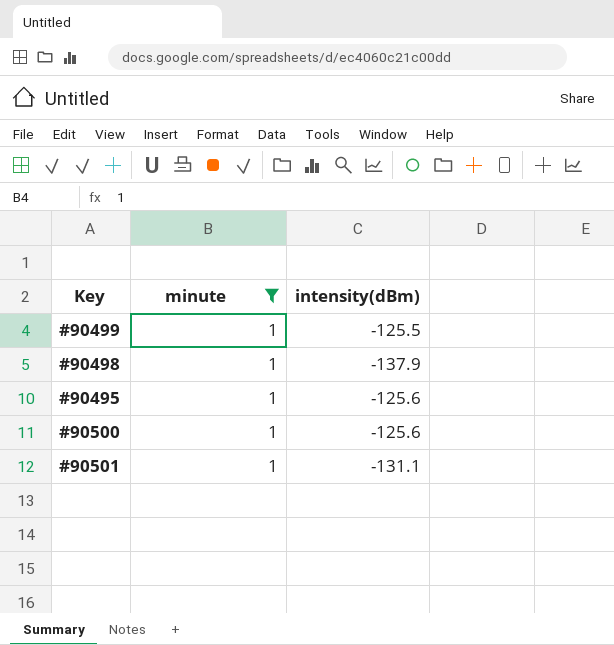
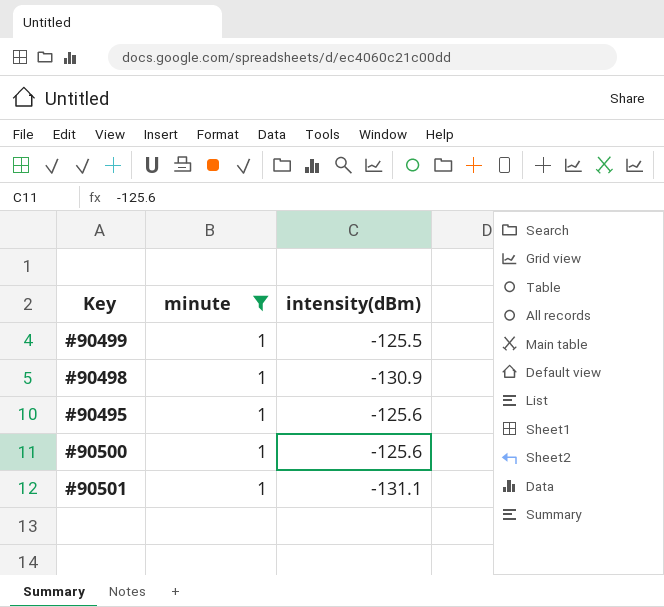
#90498 | intensity(dBm): -137.9 -> -130.9

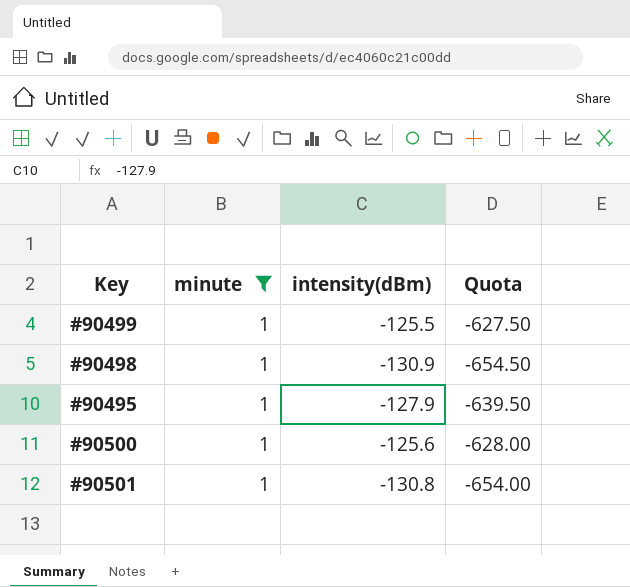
column Quota | formula: none -> [intensity(dBm)] * 5
#90495 | intensity(dBm): -125.6 -> -127.9
#90501 | intensity(dBm): -131.1 -> -130.8

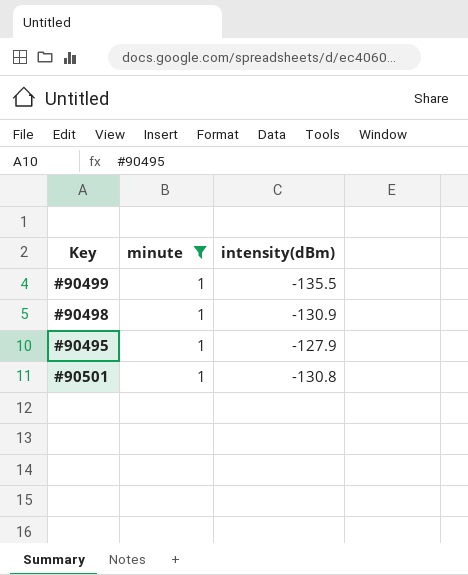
column Quota | formula: [intensity(dBm)] * 5 -> none
row #90500: 1 | -125.6 | -628.00 -> none
#90499 | intensity(dBm): -125.5 -> -135.5

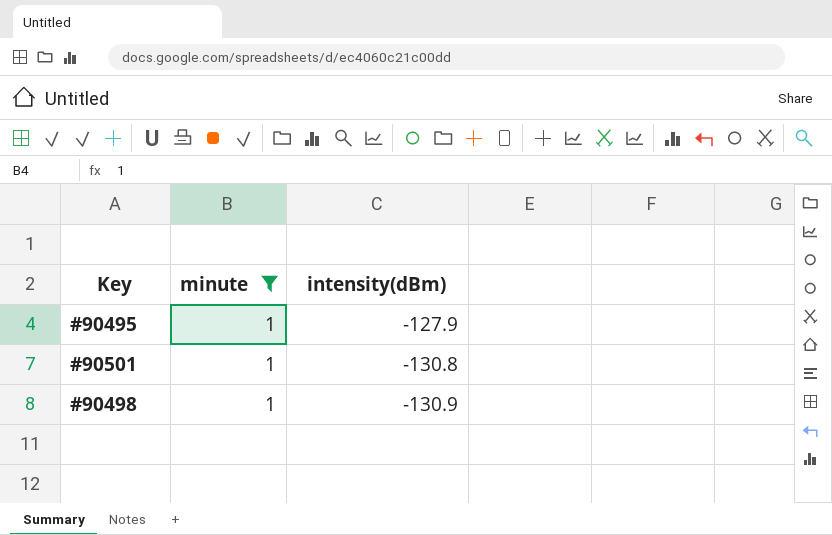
row order: none -> intensity(dBm) descending
row #90499: 1 | -135.5 -> none

